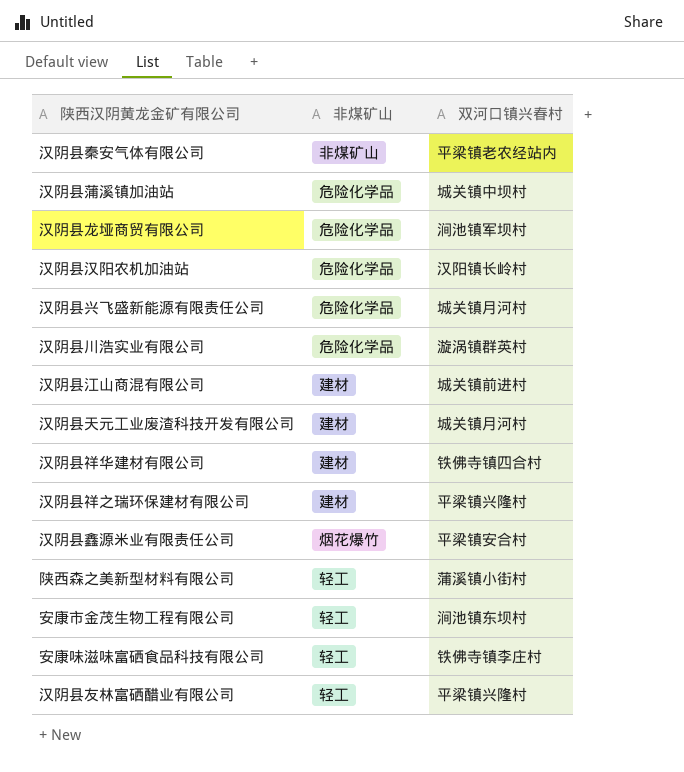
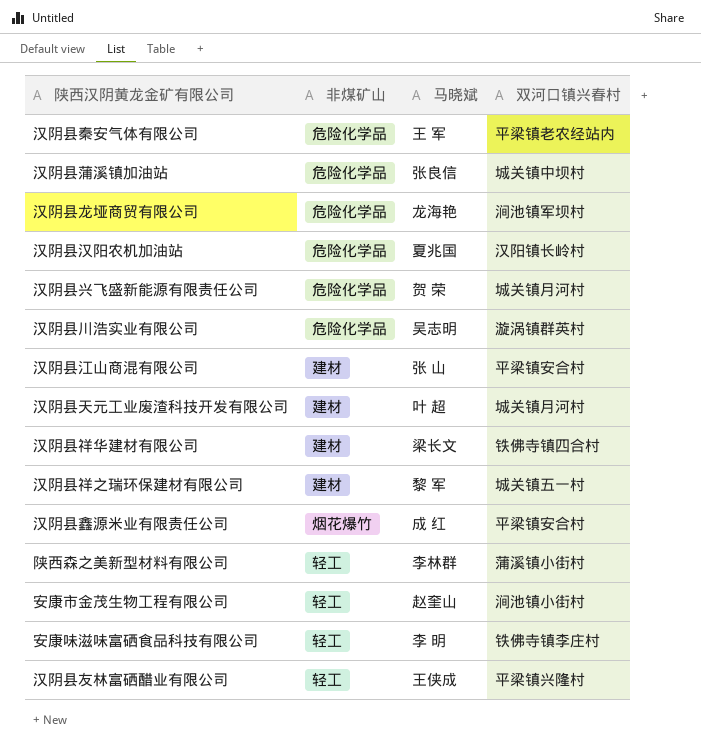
column 马晓斌 | position: none -> 3
汉阴县秦安气体有限公司 | 非煤矿山: 非煤矿山 -> 危险化学品
汉阴县江山商混有限公司 | 双河口镇兴春村: 城关镇前进村 -> 平梁镇安合村
汉阴县祥之瑞环保建材有限公司 | 双河口镇兴春村: 平梁镇兴隆村 -> 城关镇五一村
安康市金茂生物工程有限公司 | 双河口镇兴春村: 涧池镇东坝村 -> 涧池镇小街村

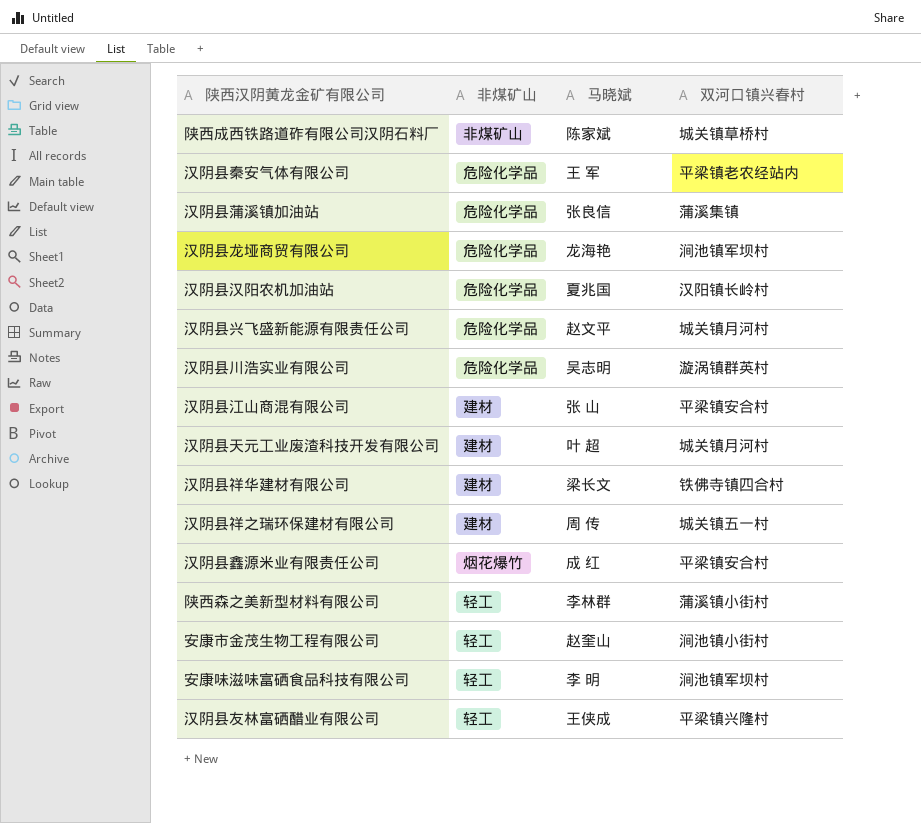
row 陕西成西铁路道砟有限公司汉阴石料厂: none -> 非煤矿山 | 陈家斌 | 城关镇草桥村
汉阴县蒲溪镇加油站 | 双河口镇兴春村: 城关镇中坝村 -> 蒲溪集镇
汉阴县兴飞盛新能源有限责任公司 | 马晓斌: 贺 荣 -> 赵文平
汉阴县祥之瑞环保建材有限公司 | 马晓斌: 黎 军 -> 周 传
安康味滋味富硒食品科技有限公司 | 双河口镇兴春村: 铁佛寺镇李庄村 -> 涧池镇军坝村

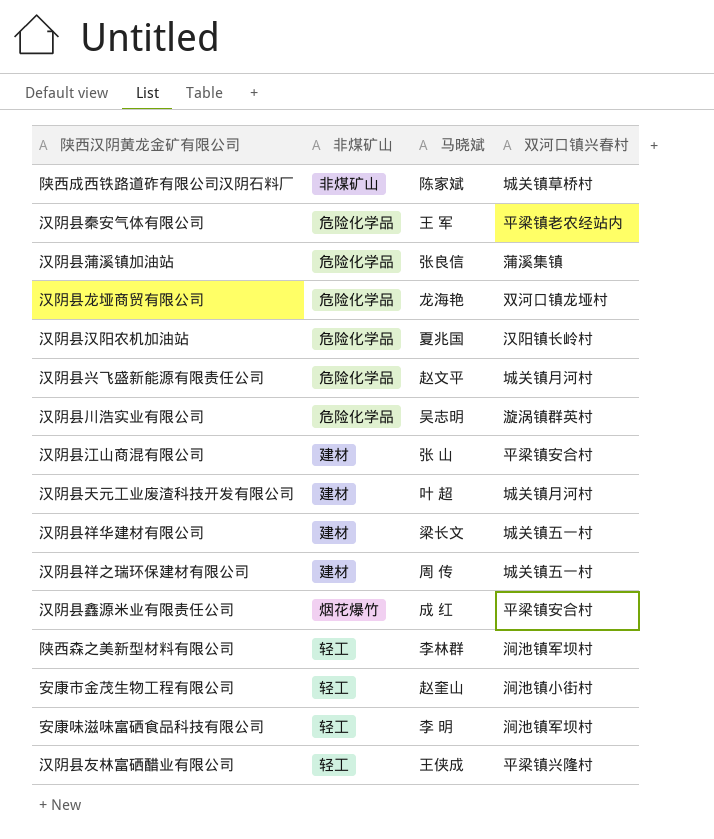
汉阴县龙垭商贸有限公司 | 双河口镇兴春村: 涧池镇军坝村 -> 双河口镇龙垭村
汉阴县祥华建材有限公司 | 双河口镇兴春村: 铁佛寺镇四合村 -> 城关镇五一村
陕西森之美新型材料有限公司 | 双河口镇兴春村: 蒲溪镇小街村 -> 涧池镇军坝村

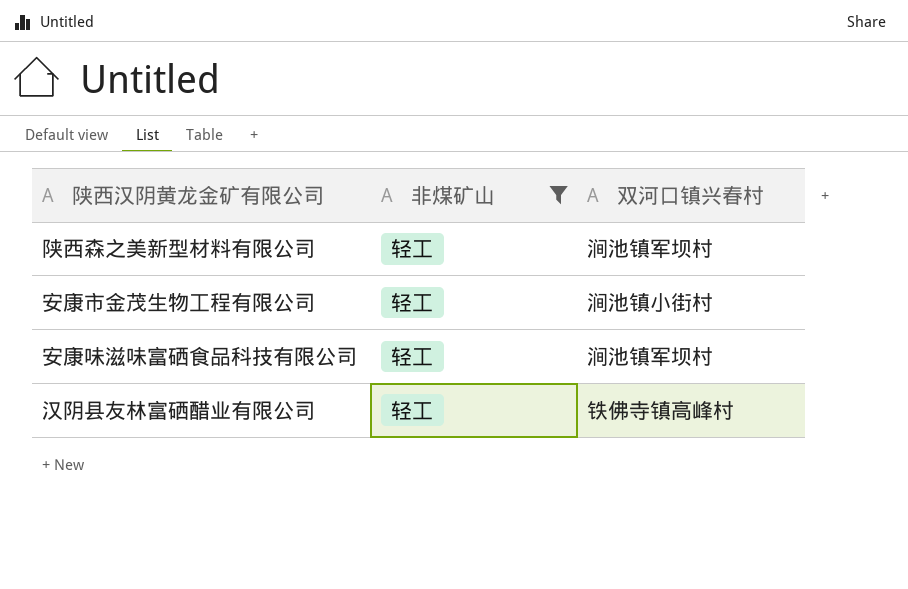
filter: none -> 非煤矿山 = 轻工
column 马晓斌 | position: 3 -> none
汉阴县友林富硒醋业有限公司 | 双河口镇兴春村: 平梁镇兴隆村 -> 铁佛寺镇高峰村

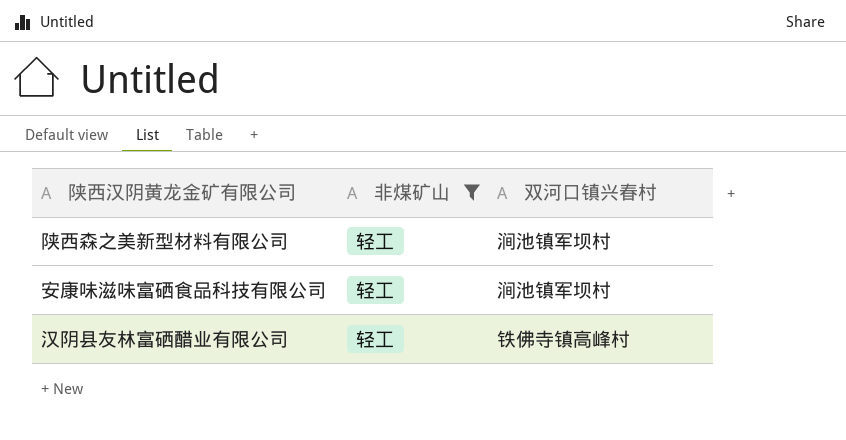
row 安康市金茂生物工程有限公司: 轻工 | 涧池镇小街村 -> none

